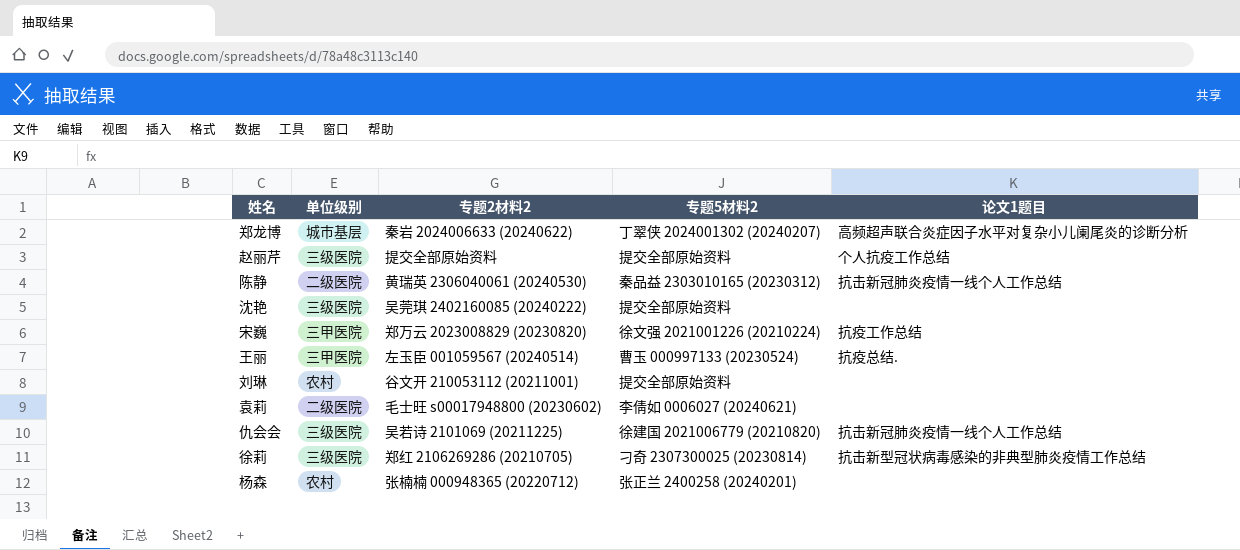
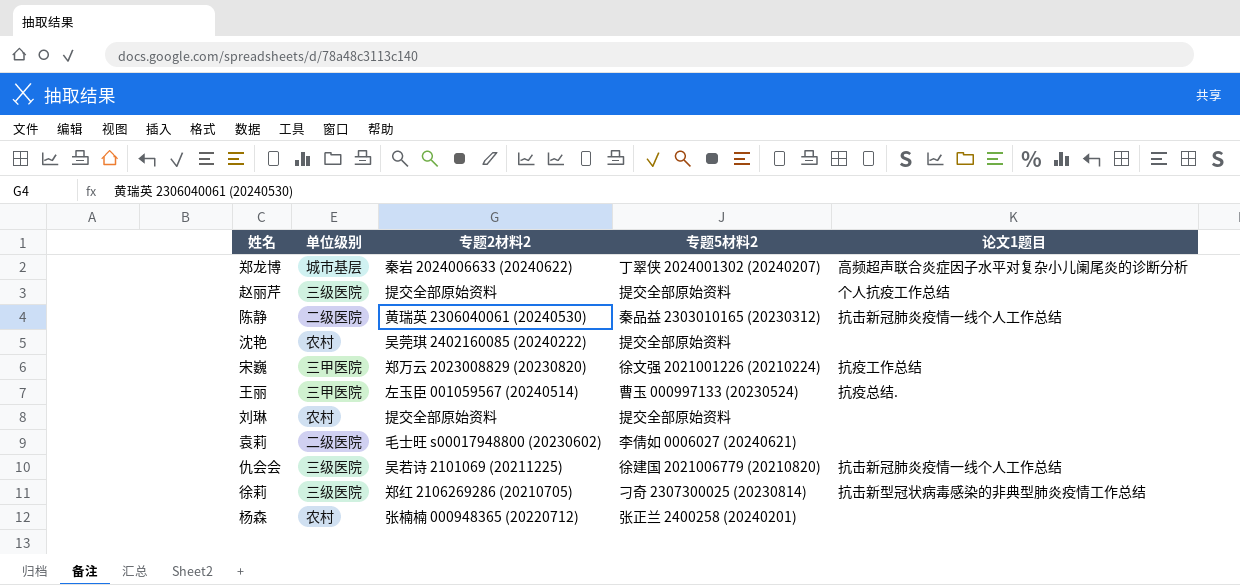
沈艳 | 单位级别: 三级医院 -> 农村
刘琳 | 专题2材料2: 谷文开 210053112 (20211001) -> 提交全部原始资料

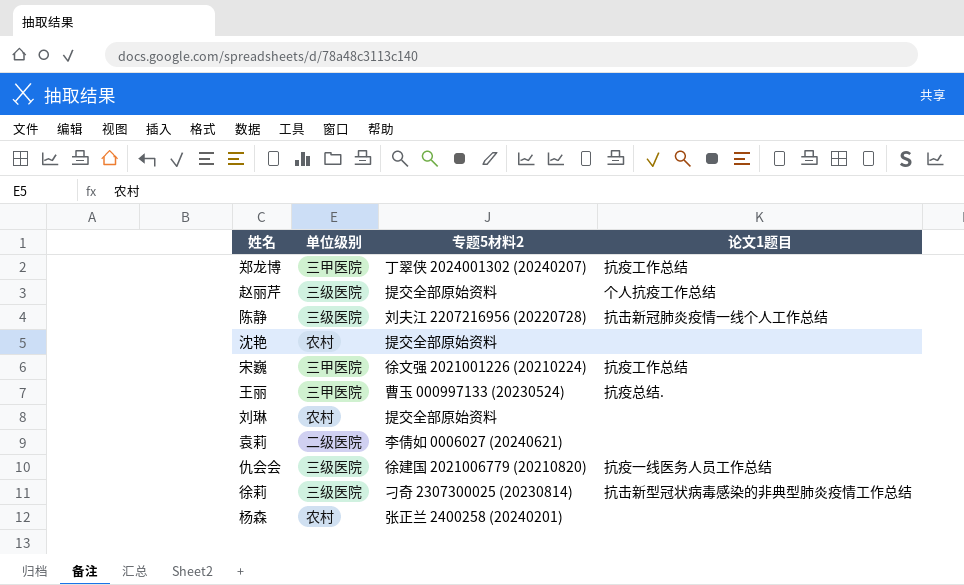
column 专题2材料2 | position: 3 -> none
郑龙博 | 单位级别: 城市基层 -> 三甲医院
郑龙博 | 论文1题目: 高频超声联合炎症因子水平对复杂小儿阑尾炎的诊断分析 -> 抗疫工作总结
陈静 | 单位级别: 二级医院 -> 三级医院
陈静 | 专题5材料2: 秦品益 2303010165 (20230312) -> 刘夫江 2207216956 (20220728)
仇会会 | 论文1题目: 抗击新冠肺炎疫情一线个人工作总结 -> 抗疫一线医务人员工作总结

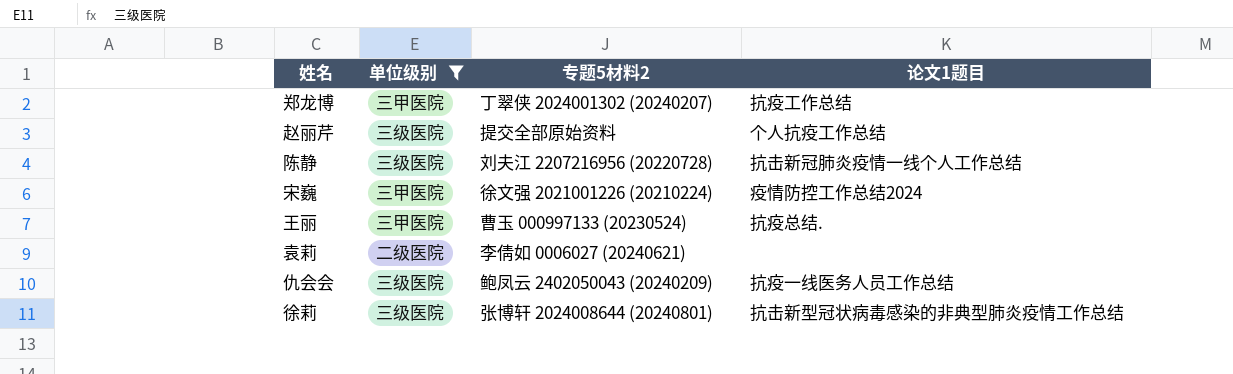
filter: none -> 单位级别 != 农村
宋巍 | 论文1题目: 抗疫工作总结 -> 疫情防控工作总结2024
仇会会 | 专题5材料2: 徐建国 2021006779 (20210820) -> 鲍凤云 2402050043 (20240209)
徐莉 | 专题5材料2: 刁奇 2307300025 (20230814) -> 张博轩 2024008644 (20240801)

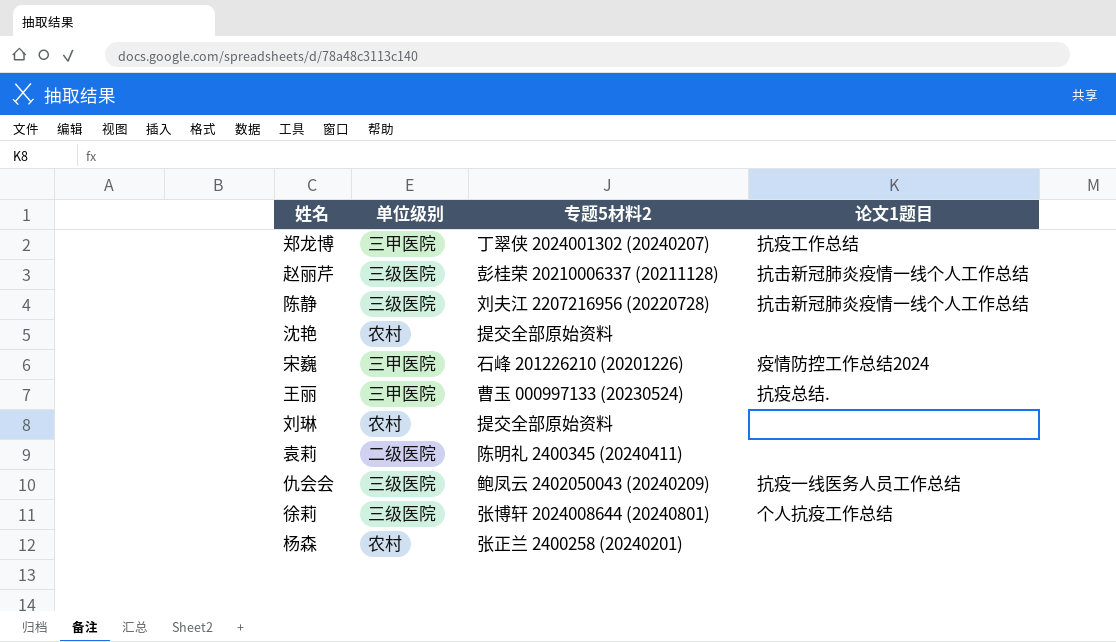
filter: 单位级别 != 农村 -> none
赵丽芹 | 专题5材料2: 提交全部原始资料 -> 彭桂荣 20210006337 (20211128)
赵丽芹 | 论文1题目: 个人抗疫工作总结 -> 抗击新冠肺炎疫情一线个人工作总结
宋巍 | 专题5材料2: 徐文强 2021001226 (20210224) -> 石峰 201226210 (20201226)
袁莉 | 专题5材料2: 李倩如 0006027 (20240621) -> 陈明礼 2400345 (20240411)
徐莉 | 论文1题目: 抗击新型冠状病毒感染的非典型肺炎疫情工作总结 -> 个人抗疫工作总结

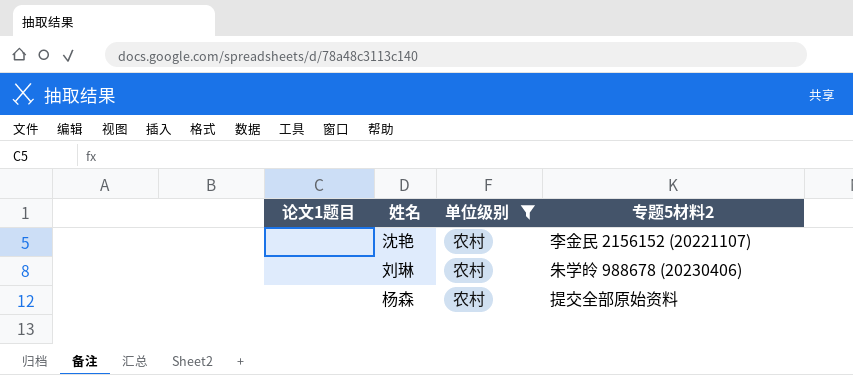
filter: none -> 单位级别 = 农村
column 论文1题目 | position: 4 -> 1
沈艳 | 专题5材料2: 提交全部原始资料 -> 李金民 2156152 (20221107)
刘琳 | 专题5材料2: 提交全部原始资料 -> 朱学皊 988678 (20230406)
杨森 | 专题5材料2: 张正兰 2400258 (20240201) -> 提交全部原始资料

